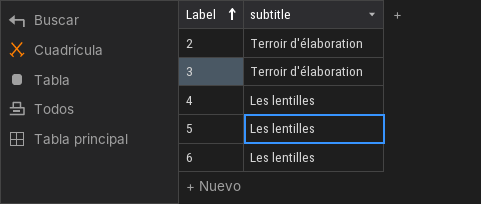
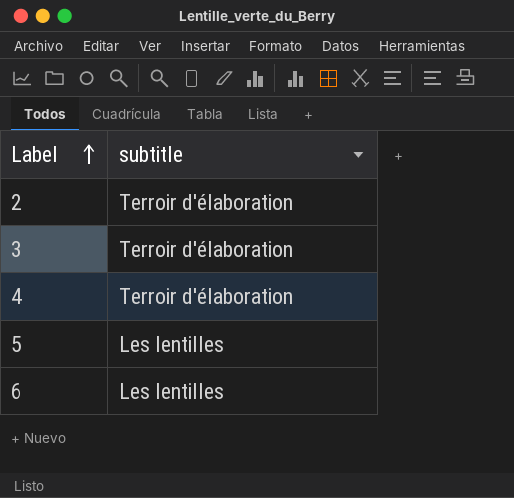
4 | subtitle: Les lentilles -> Terroir d'élaboration

